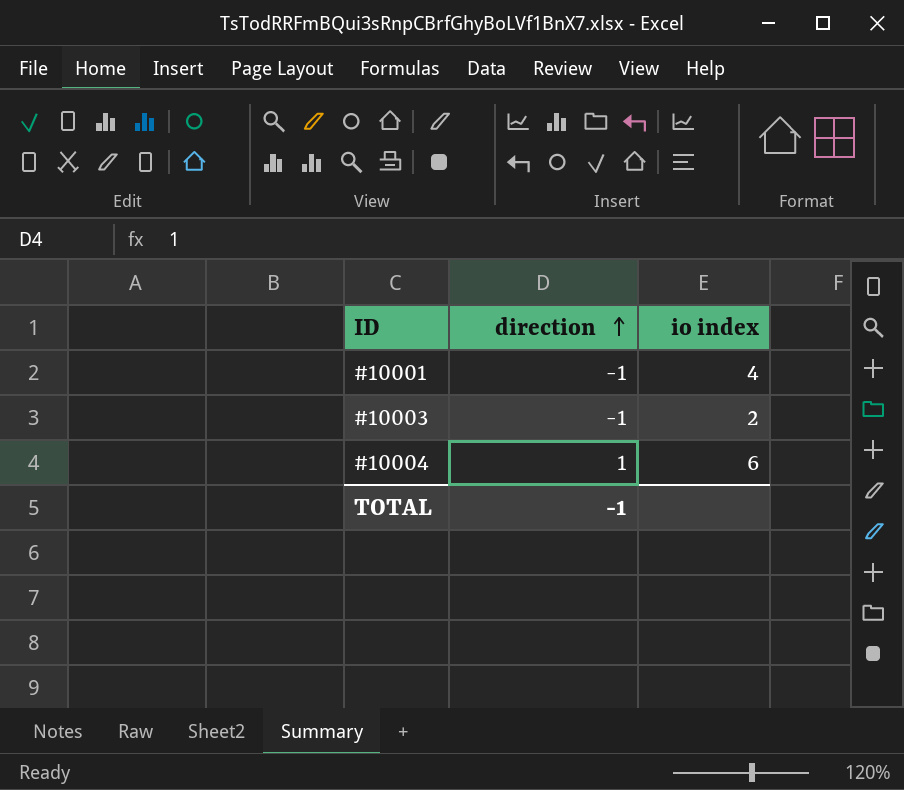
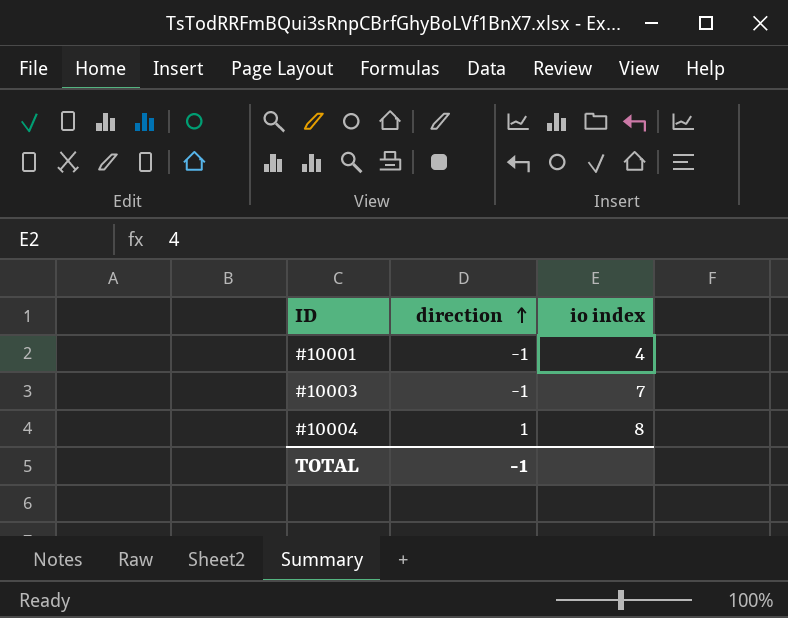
#10003 | io index: 2 -> 7
#10004 | io index: 6 -> 8

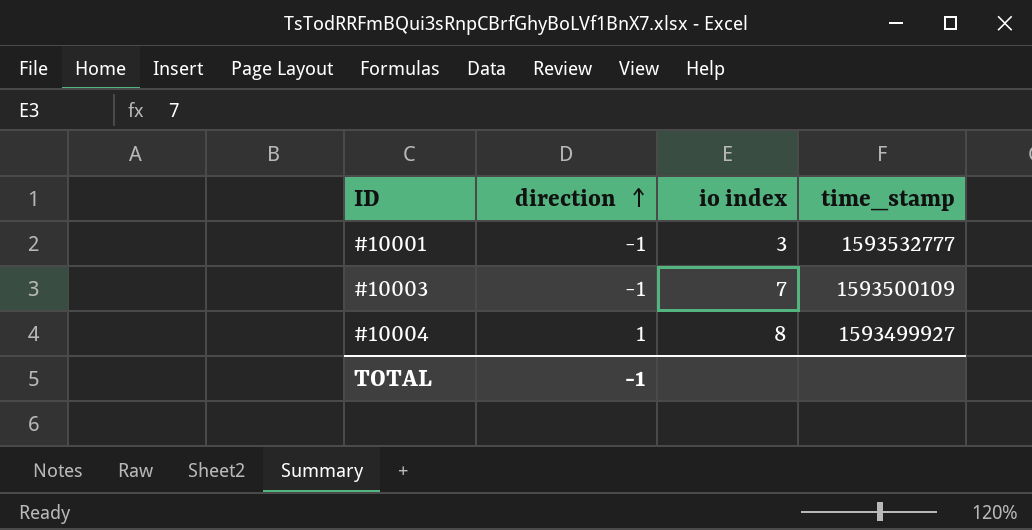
column time_stamp | position: none -> 4
#10001 | io index: 4 -> 3

